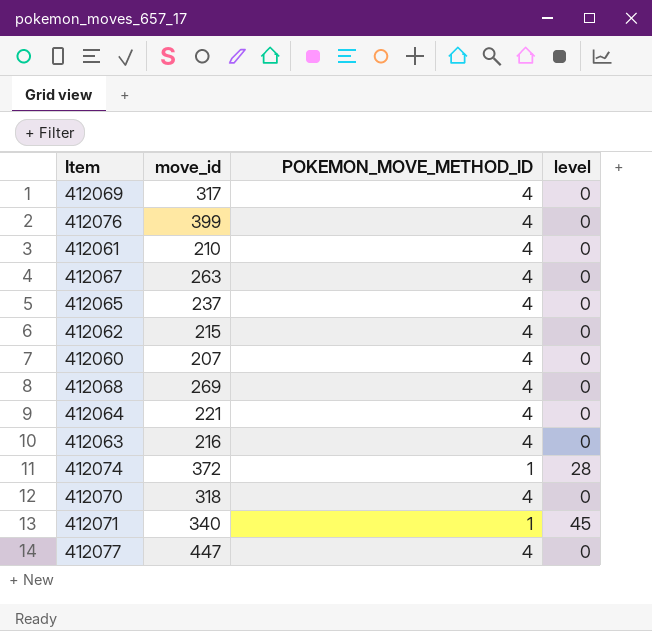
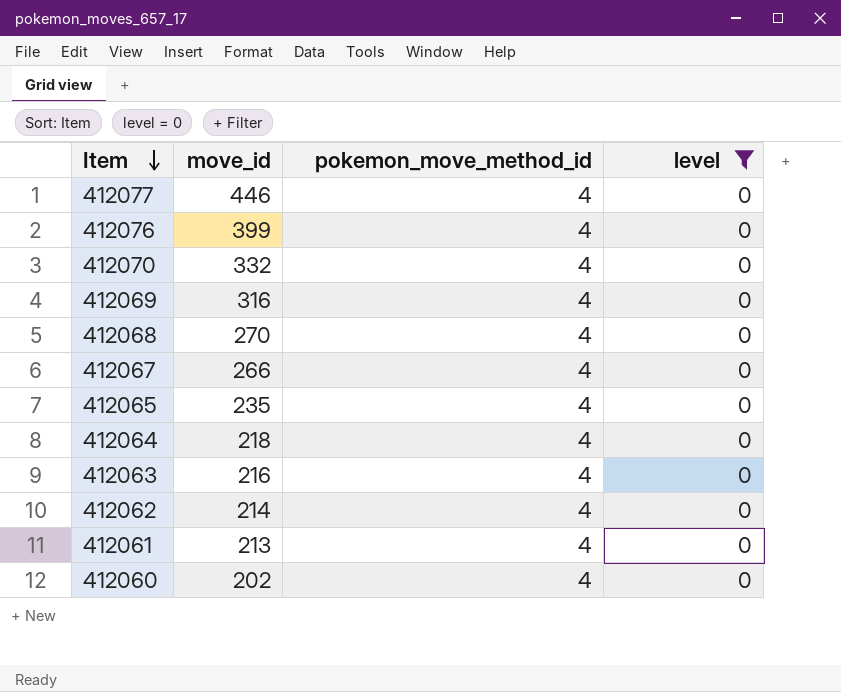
filter: none -> level = 0
row order: none -> Item descending
column name: POKEMON_MOVE_METHOD_ID -> pokemon_move_method_id
412077 | move_id: 447 -> 446
412070 | move_id: 318 -> 332
412069 | move_id: 317 -> 316
412068 | move_id: 269 -> 270
412067 | move_id: 263 -> 266
412065 | move_id: 237 -> 235
412064 | move_id: 221 -> 218
412062 | move_id: 215 -> 214
412061 | move_id: 210 -> 213
412060 | move_id: 207 -> 202

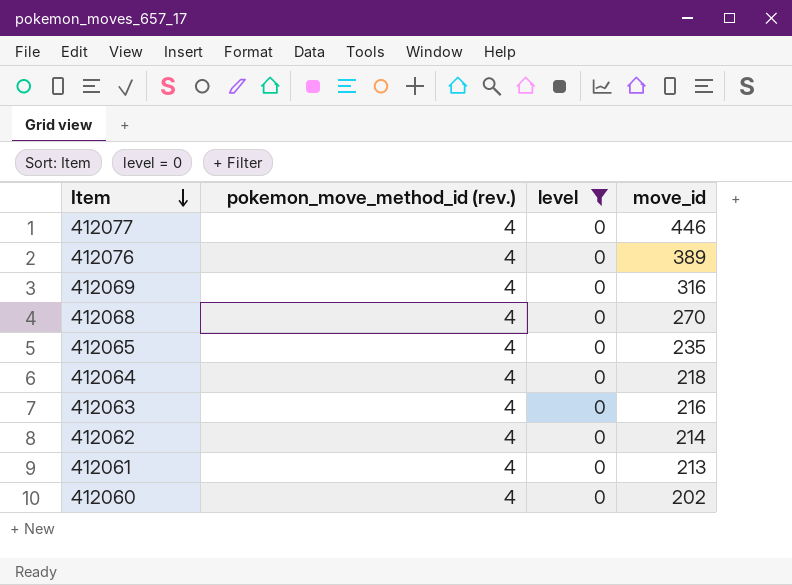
column name: pokemon_move_method_id -> pokemon_move_method_id (rev.)
column move_id | position: 2 -> 4
row 412070: 332 | 4 | 0 -> none
row 412067: 266 | 4 | 0 -> none
412076 | move_id: 399 -> 389

